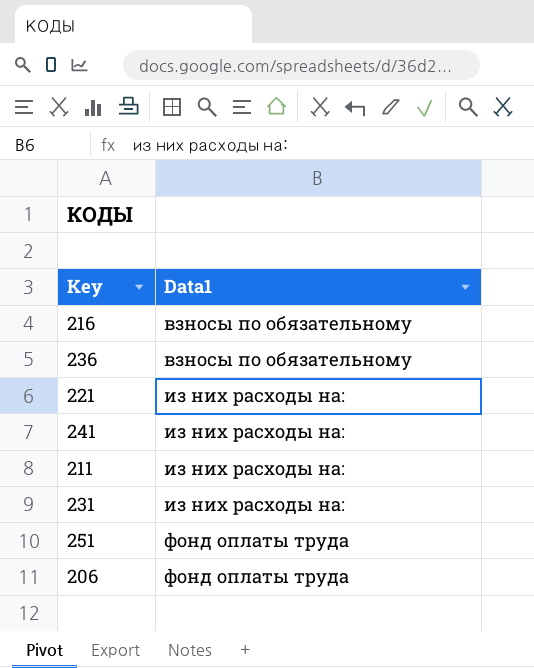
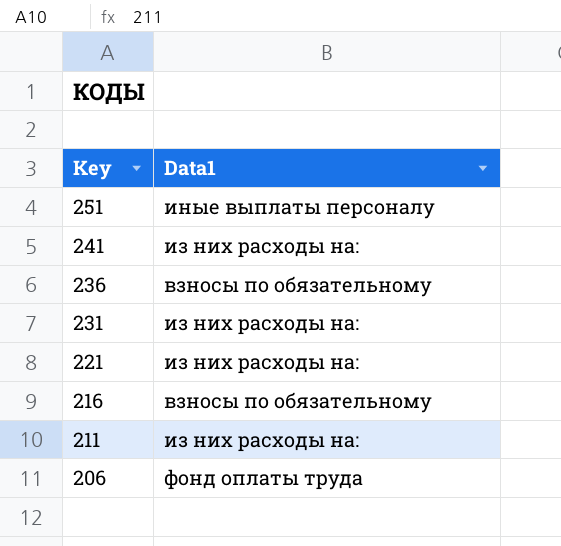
row order: Data1 ascending -> Key descending
251 | Data1: фонд оплаты труда -> иные выплаты персоналу

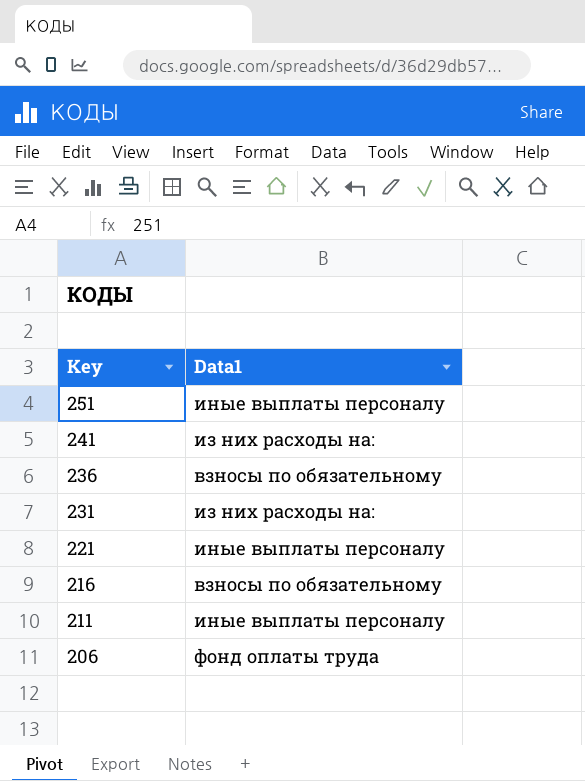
221 | Data1: из них расходы на: -> иные выплаты персоналу
211 | Data1: из них расходы на: -> иные выплаты персоналу

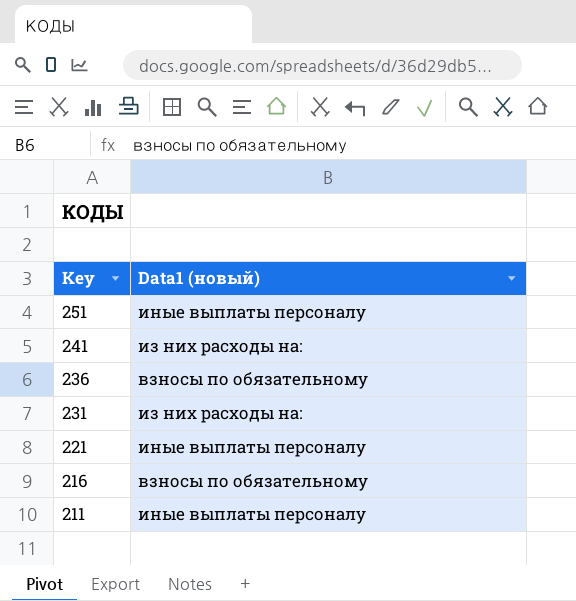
column name: Data1 -> Data1 (новый)
row 206: фонд оплаты труда -> none

